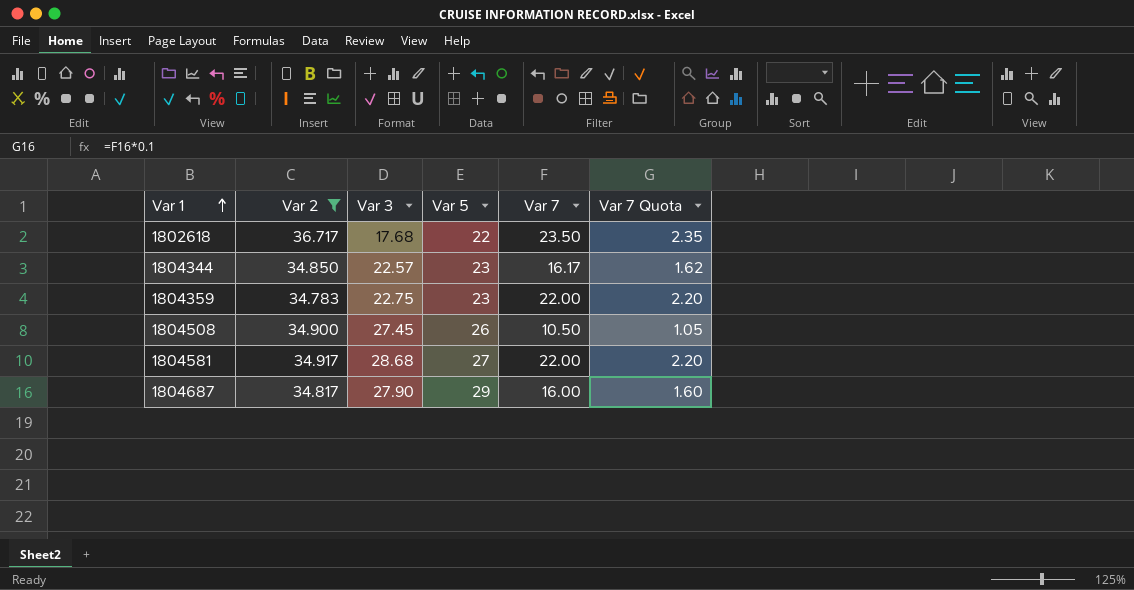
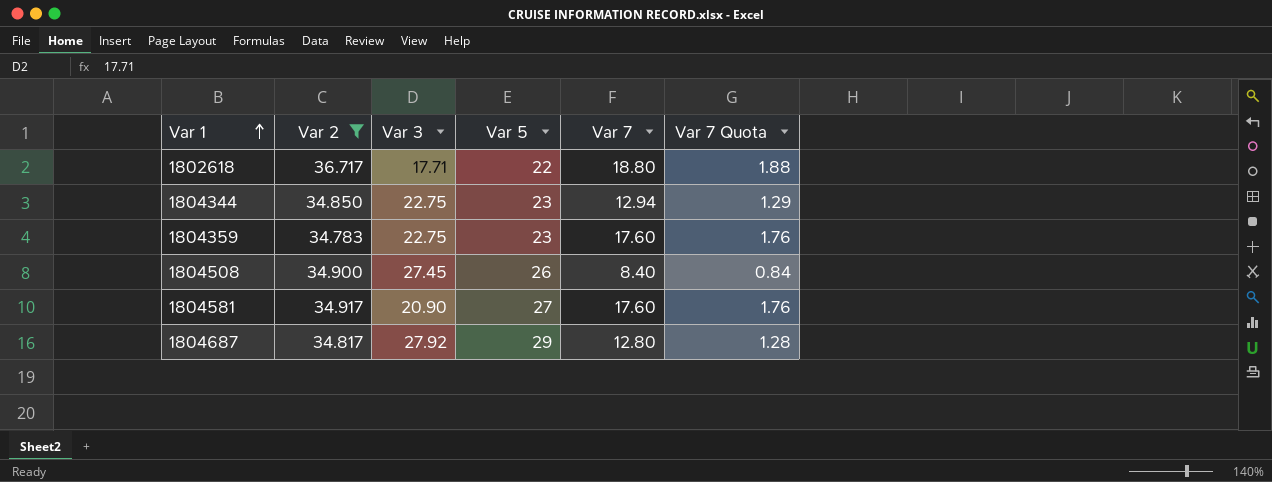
1802618 | Var 3: 17.68 -> 17.71
1802618 | Var 7: 23.50 -> 18.80
1802618 | Var 7 Quota: 2.35 -> 1.88
1804344 | Var 3: 22.57 -> 22.75
1804344 | Var 7: 16.17 -> 12.94
1804344 | Var 7 Quota: 1.62 -> 1.29
1804359 | Var 7: 22.00 -> 17.60
1804359 | Var 7 Quota: 2.20 -> 1.76
1804508 | Var 7: 10.50 -> 8.40
1804508 | Var 7 Quota: 1.05 -> 0.84
1804581 | Var 3: 28.68 -> 20.90
1804581 | Var 7: 22.00 -> 17.60
1804581 | Var 7 Quota: 2.20 -> 1.76
1804687 | Var 3: 27.90 -> 27.92
1804687 | Var 7: 16.00 -> 12.80
1804687 | Var 7 Quota: 1.60 -> 1.28

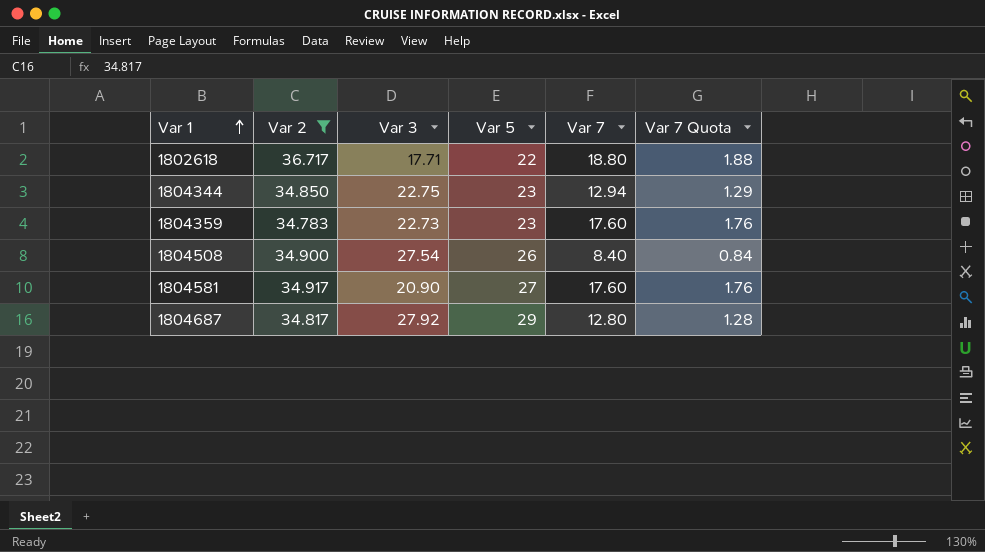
1804359 | Var 3: 22.75 -> 22.73
1804508 | Var 3: 27.45 -> 27.54

